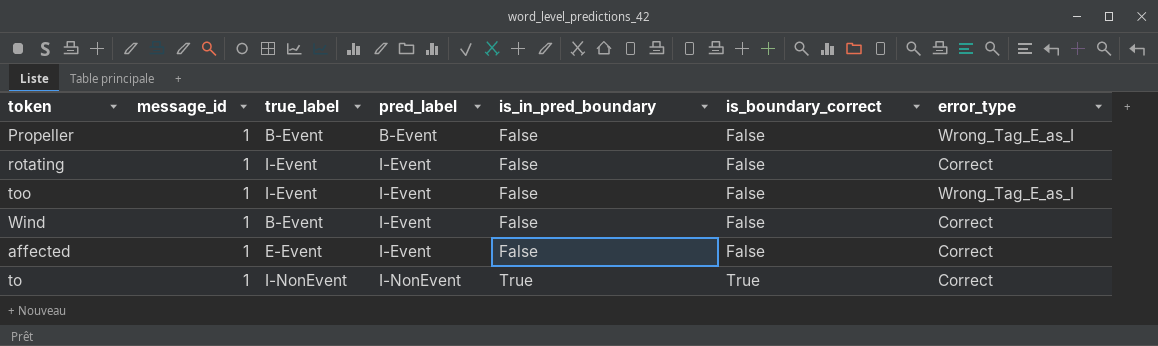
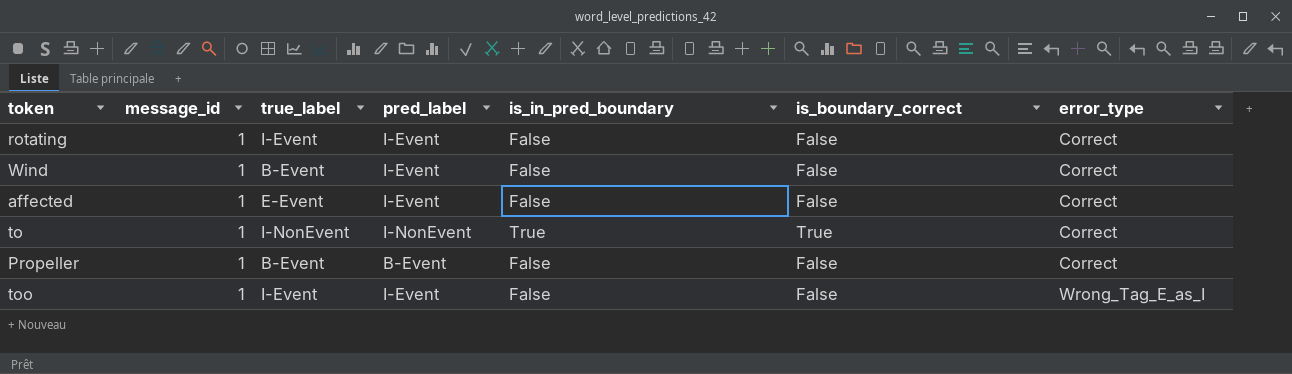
row order: pred_label ascending -> error_type ascending
Propeller | error_type: Wrong_Tag_E_as_I -> Correct

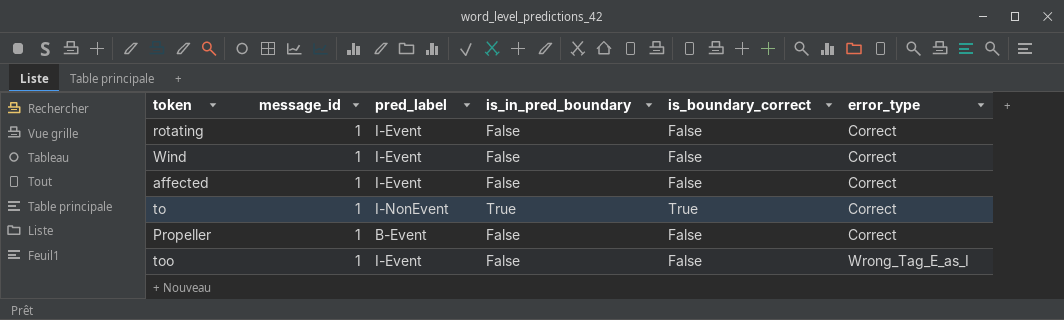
column true_label | position: 3 -> none

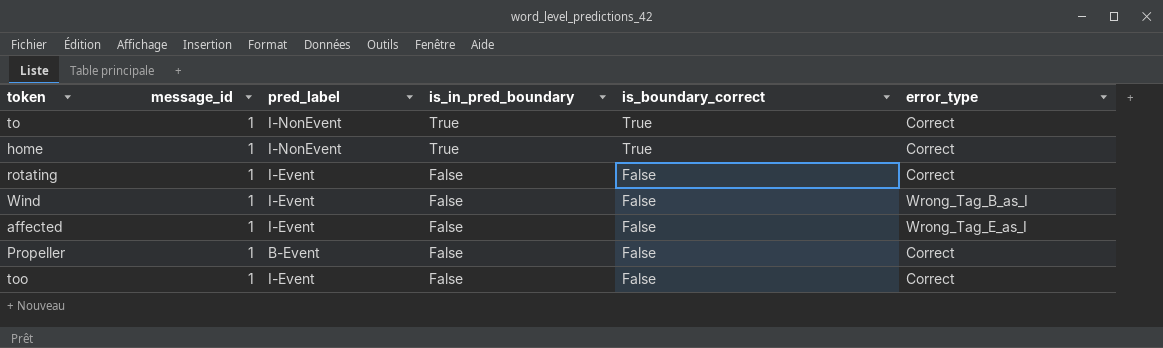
row order: error_type ascending -> is_in_pred_boundary descending
row home: none -> 1 | I-NonEvent | True | True | Correct
Wind | error_type: Correct -> Wrong_Tag_B_as_I
affected | error_type: Correct -> Wrong_Tag_E_as_I
too | error_type: Wrong_Tag_E_as_I -> Correct

